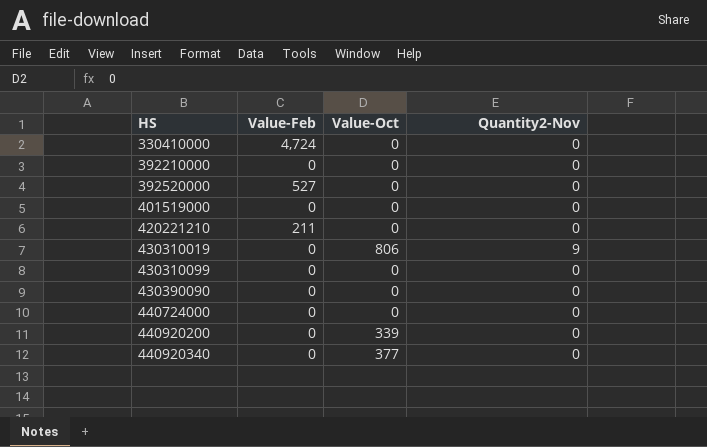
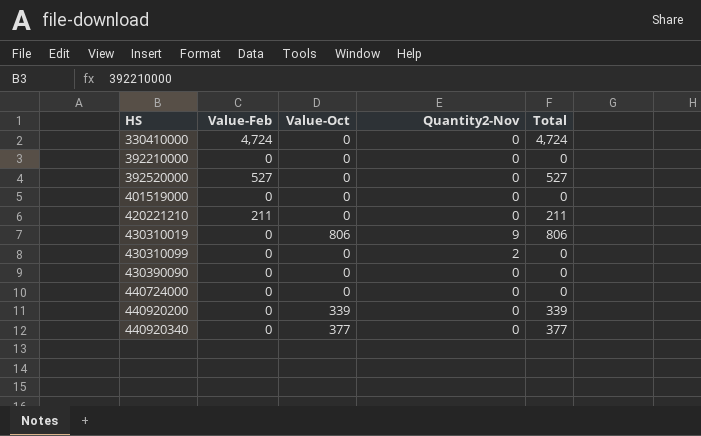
column Total | formula: none -> [Value-Feb] + [Value-Oct]
430310099 | Quantity2-Nov: 0 -> 2

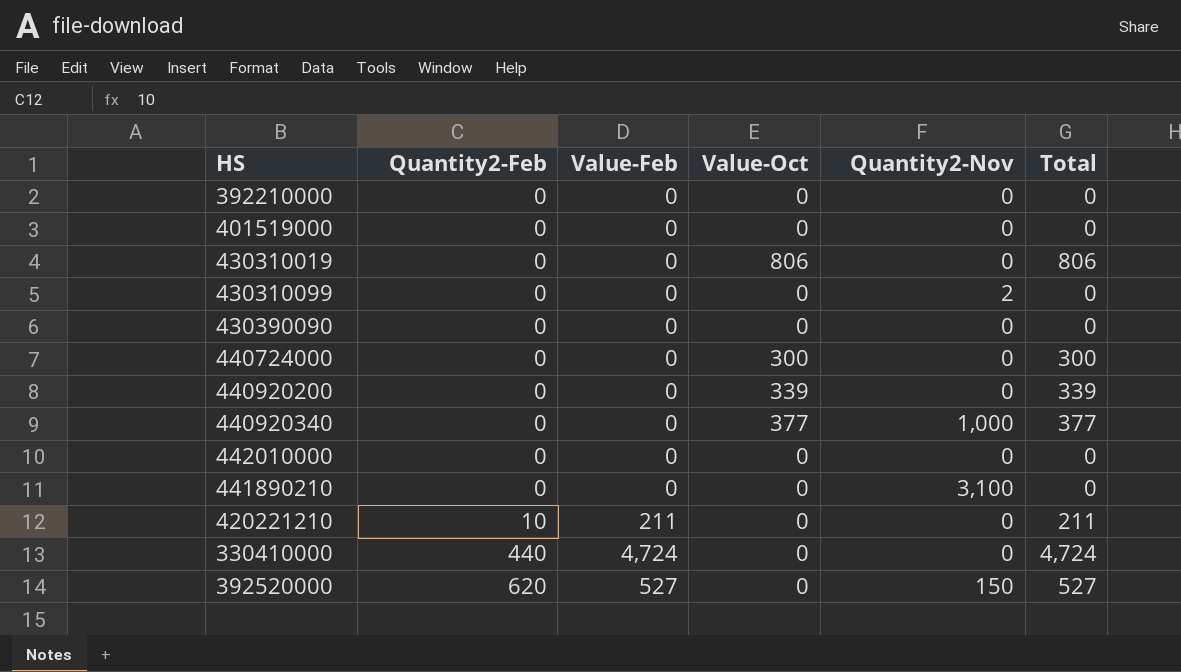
row order: HS ascending -> Quantity2-Feb ascending
column Quantity2-Feb | position: none -> 2
430310019 | Quantity2-Nov: 9 -> 0
440724000 | Value-Oct: 0 -> 300
440724000 | Total: 0 -> 300
440920340 | Quantity2-Nov: 0 -> 1,000
row 442010000: none -> 0 | 0 | 0 | 0 | 0
row 441890210: none -> 0 | 0 | 0 | 3,100 | 0
392520000 | Quantity2-Nov: 0 -> 150

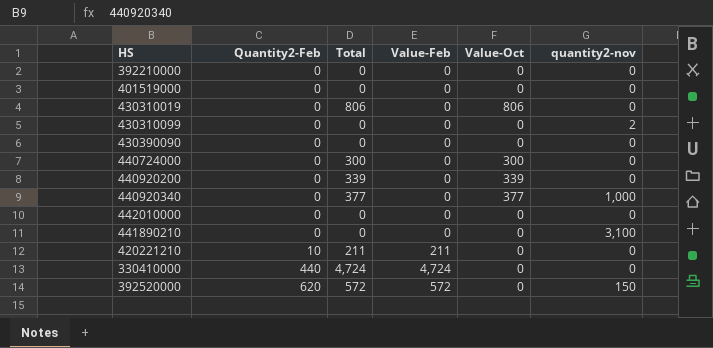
column Total | position: 6 -> 3
column name: Quantity2-Nov -> quantity2-nov
392520000 | Total: 527 -> 572
392520000 | Value-Feb: 527 -> 572

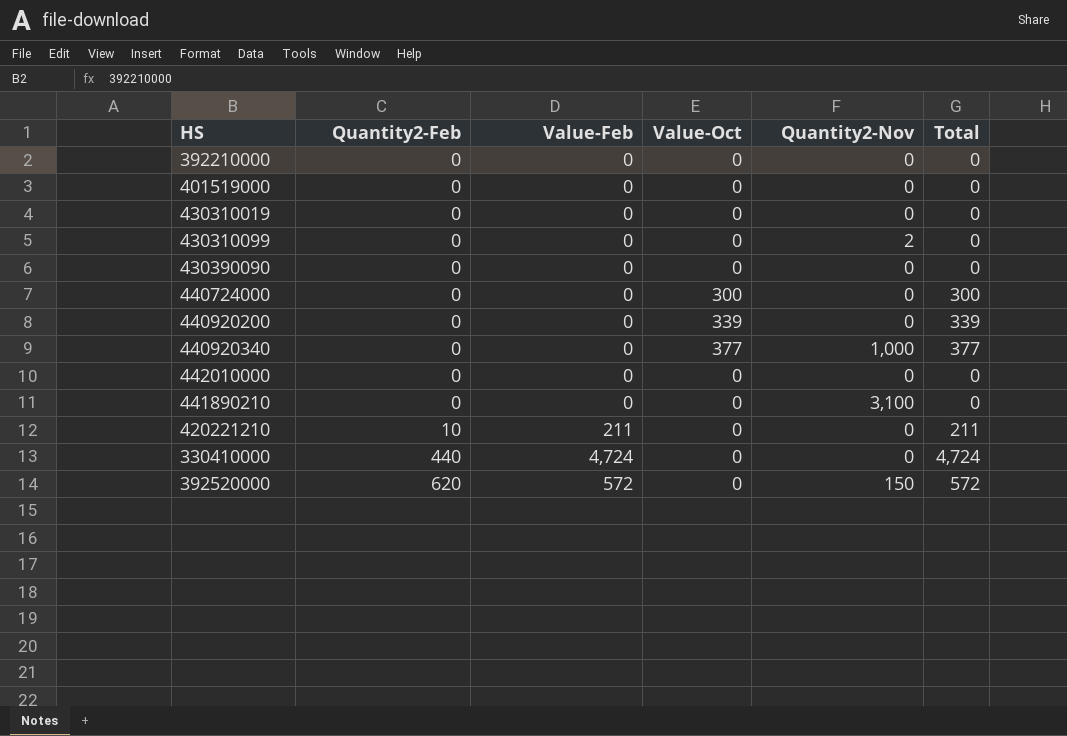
column name: quantity2-nov -> Quantity2-Nov
column Total | position: 3 -> 6
430310019 | Value-Oct: 806 -> 0
430310019 | Total: 806 -> 0

